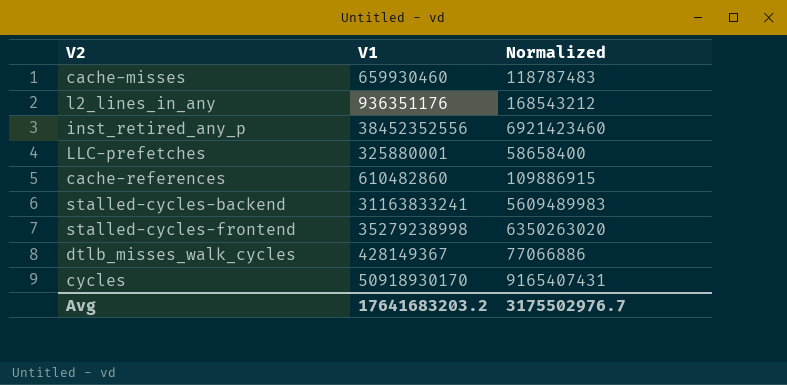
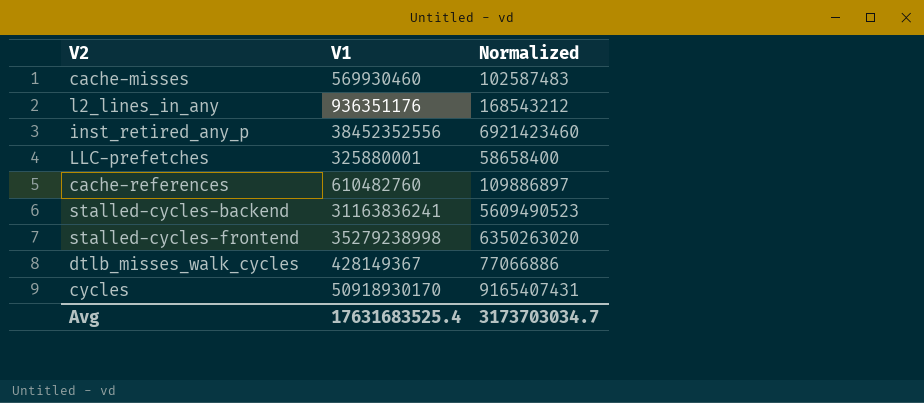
cache-misses | V1: 659930460 -> 569930460
cache-misses | Normalized: 118787483 -> 102587483
cache-references | V1: 610482860 -> 610482760
cache-references | Normalized: 109886915 -> 109886897
stalled-cycles-backend | V1: 31163833241 -> 31163836241
stalled-cycles-backend | Normalized: 5609489983 -> 5609490523
Avg | V1: 17641683203.2 -> 17631683525.4
Avg | Normalized: 3175502976.7 -> 3173703034.7

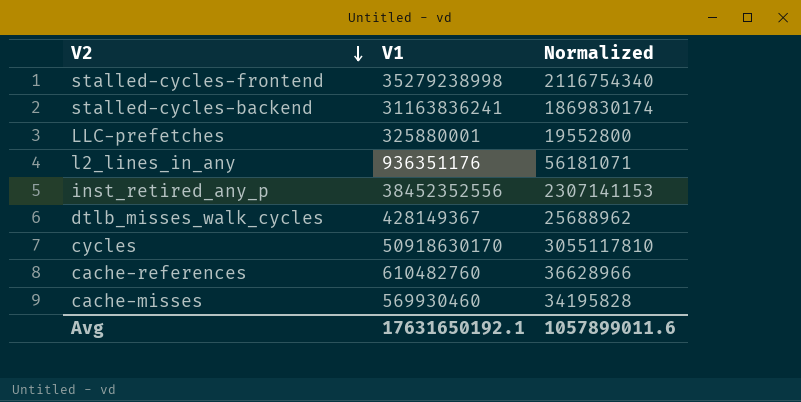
row order: none -> V2 descending
column Normalized | formula: [V1] * 0.18 -> [V1] * 0.06
cycles | V1: 50918930170 -> 50918630170
Avg | V1: 17631683525.4 -> 17631650192.1
Avg | Normalized: 3173703034.7 -> 1057899011.6

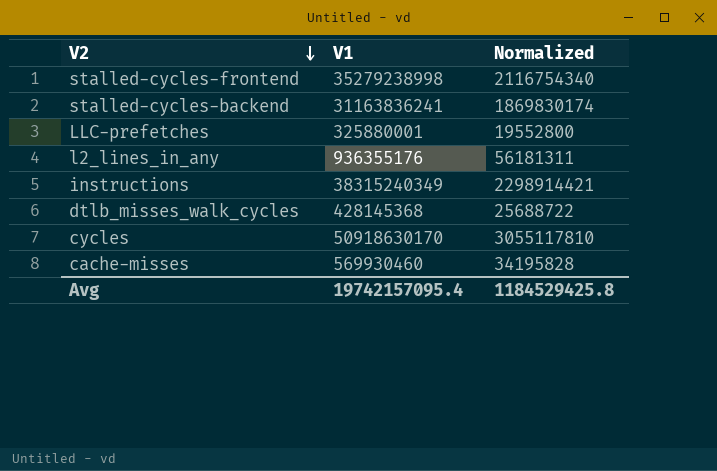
row inst_retired_any_p: 38452352556 | 2307141153 -> none
row cache-references: 610482760 | 36628966 -> none
l2_lines_in_any | V1: 936351176 -> 936355176
l2_lines_in_any | Normalized: 56181071 -> 56181311
row instructions: none -> 38315240349 | 2298914421
dtlb_misses_walk_cycles | V1: 428149367 -> 428145368
dtlb_misses_walk_cycles | Normalized: 25688962 -> 25688722
Avg | V1: 17631650192.1 -> 19742157095.4
Avg | Normalized: 1057899011.6 -> 1184529425.8

